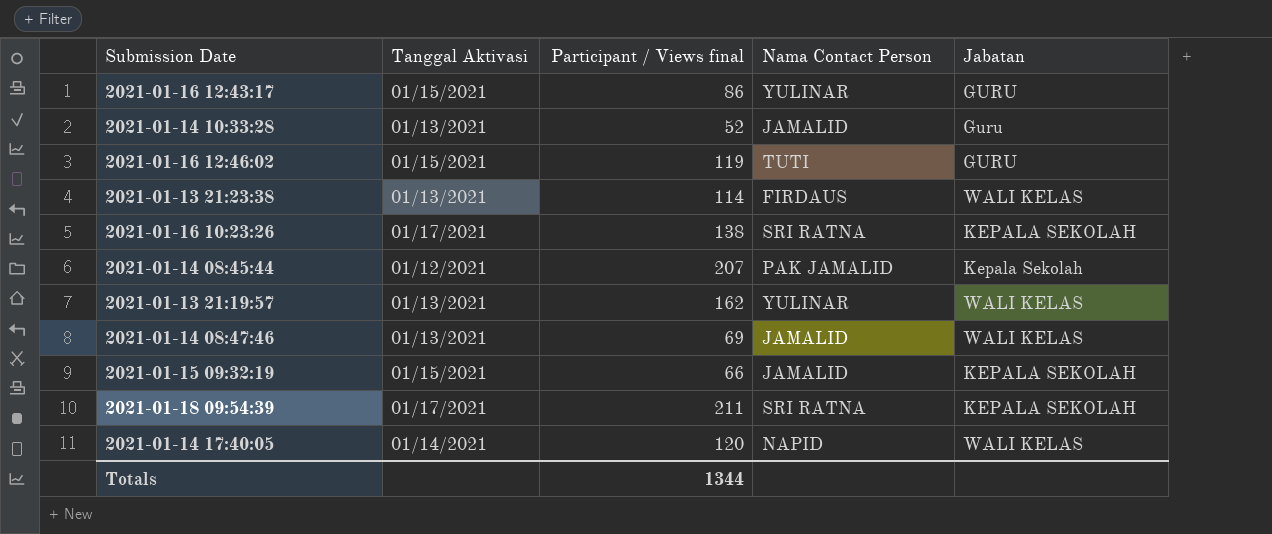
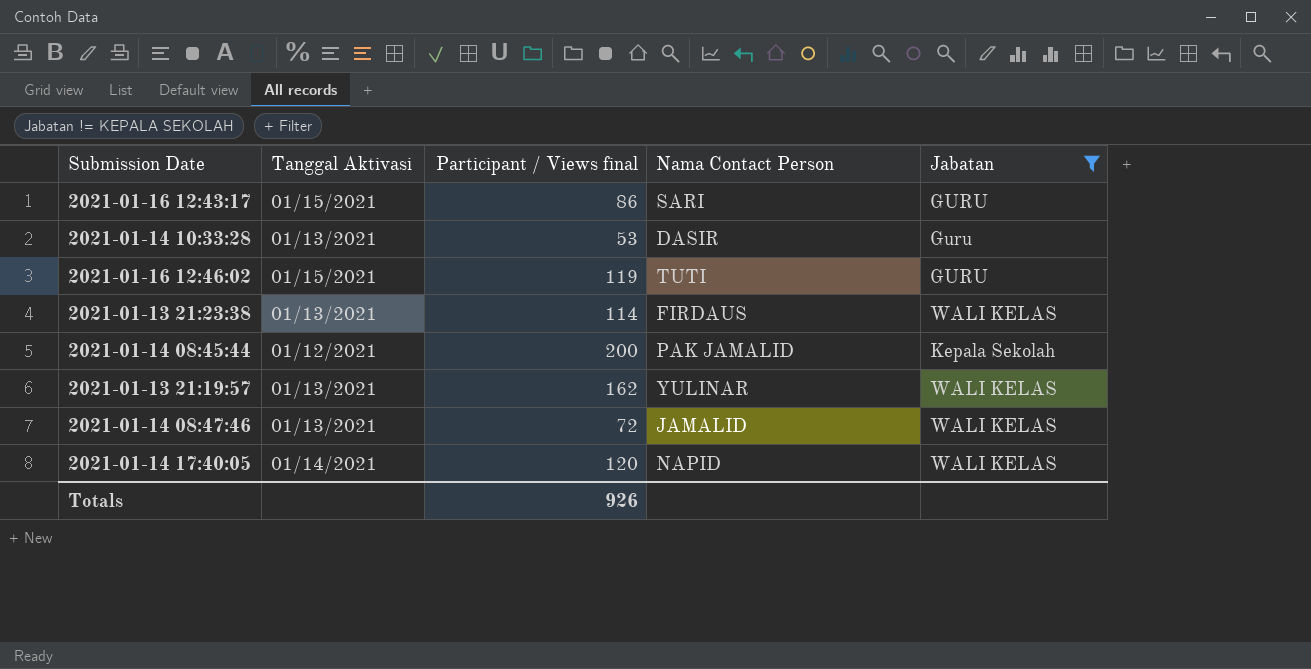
filter: none -> Jabatan != KEPALA SEKOLAH
2021-01-16 12:43:17 | Nama Contact Person: YULINAR -> SARI
2021-01-14 10:33:28 | Participant / Views final: 52 -> 53
2021-01-14 10:33:28 | Nama Contact Person: JAMALID -> DASIR
2021-01-14 08:45:44 | Participant / Views final: 207 -> 200
2021-01-14 08:47:46 | Participant / Views final: 69 -> 72
Totals | Participant / Views final: 1344 -> 926

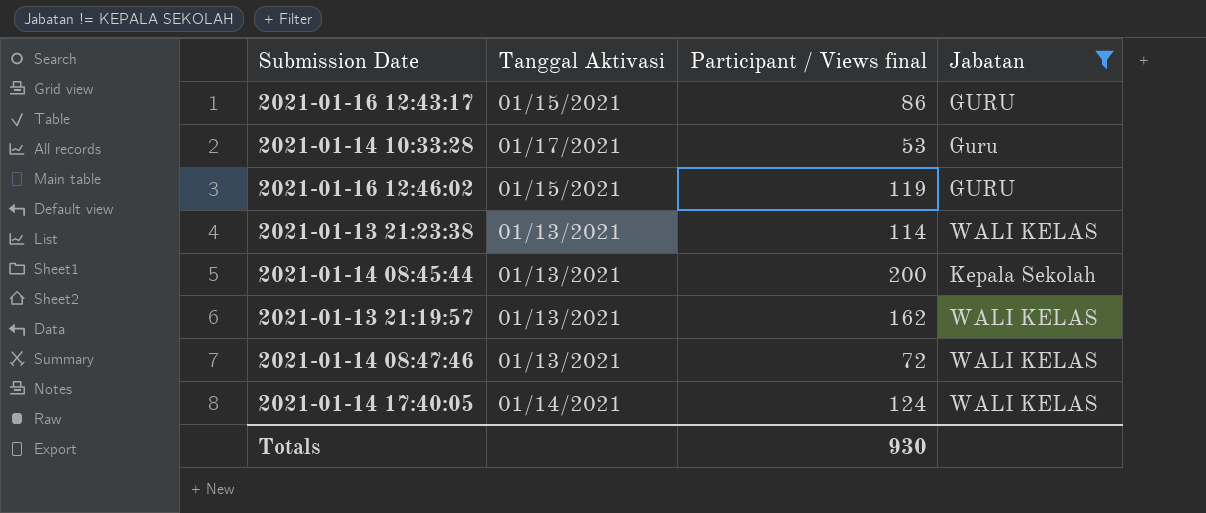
column Nama Contact Person | position: 4 -> none
2021-01-14 10:33:28 | Tanggal Aktivasi: 01/13/2021 -> 01/17/2021
2021-01-14 08:45:44 | Tanggal Aktivasi: 01/12/2021 -> 01/13/2021
2021-01-14 17:40:05 | Participant / Views final: 120 -> 124
Totals | Participant / Views final: 926 -> 930

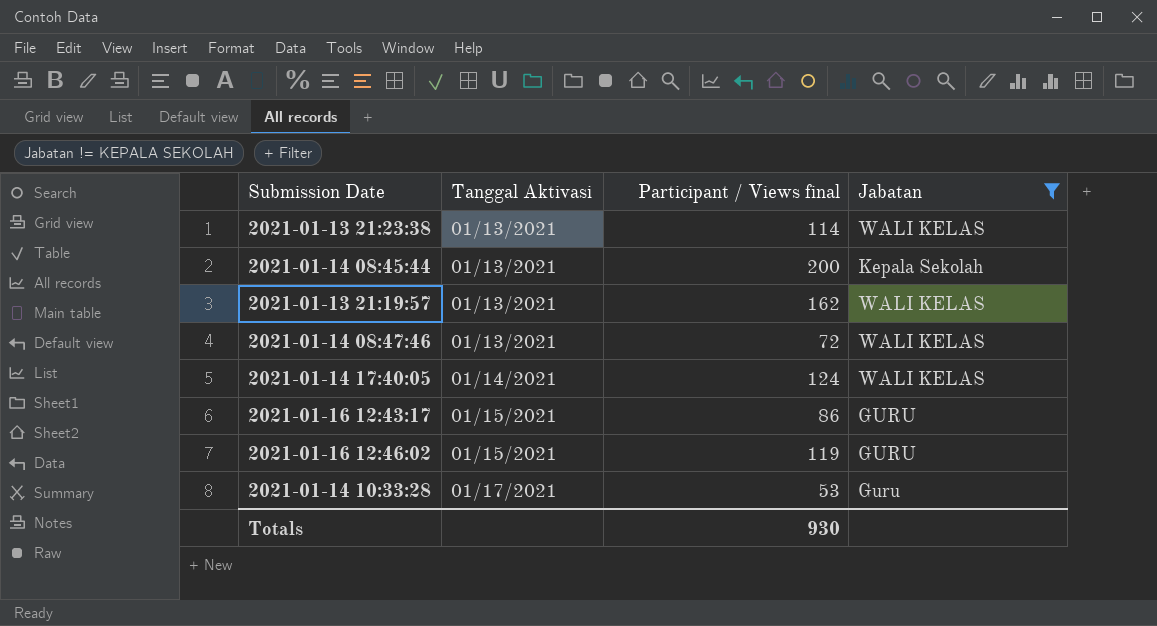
row order: none -> Tanggal Aktivasi ascending

